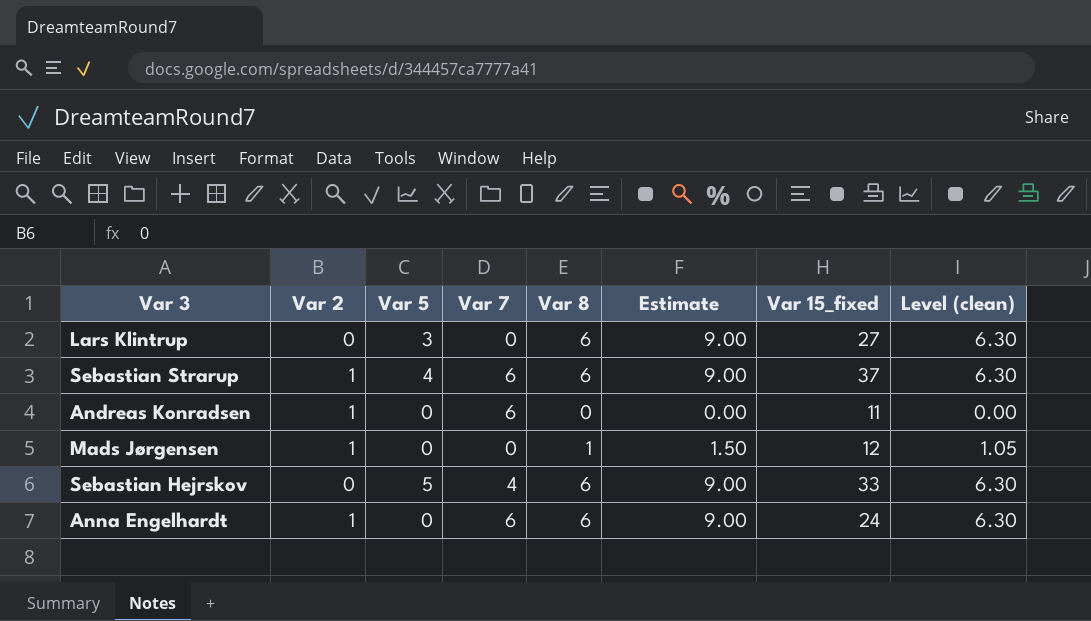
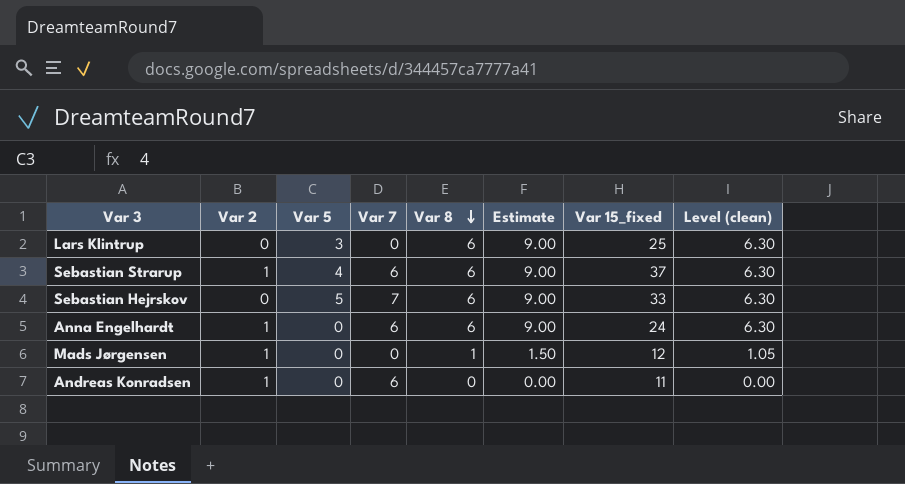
row order: none -> Var 8 descending
Lars Klintrup | Var 15_fixed: 27 -> 25
Sebastian Hejrskov | Var 7: 4 -> 7

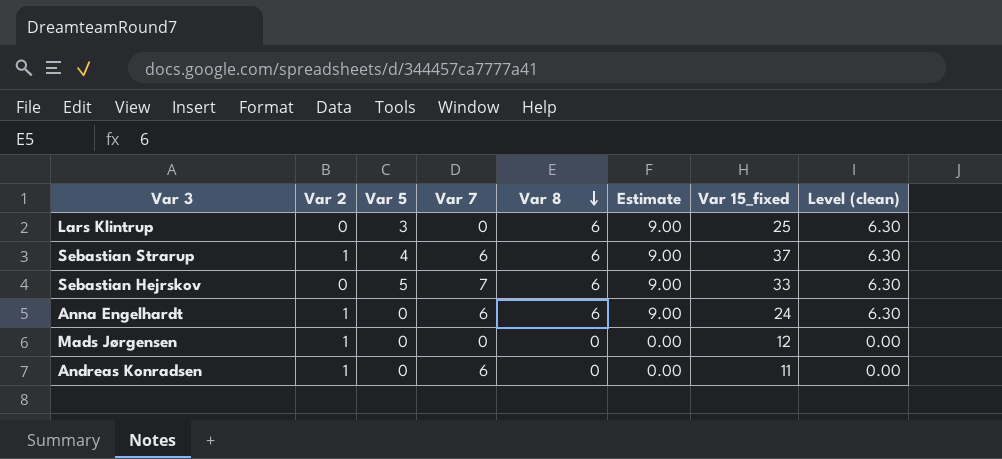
Mads Jørgensen | Var 8: 1 -> 0
Mads Jørgensen | Estimate: 1.50 -> 0.00
Mads Jørgensen | Level (clean): 1.05 -> 0.00

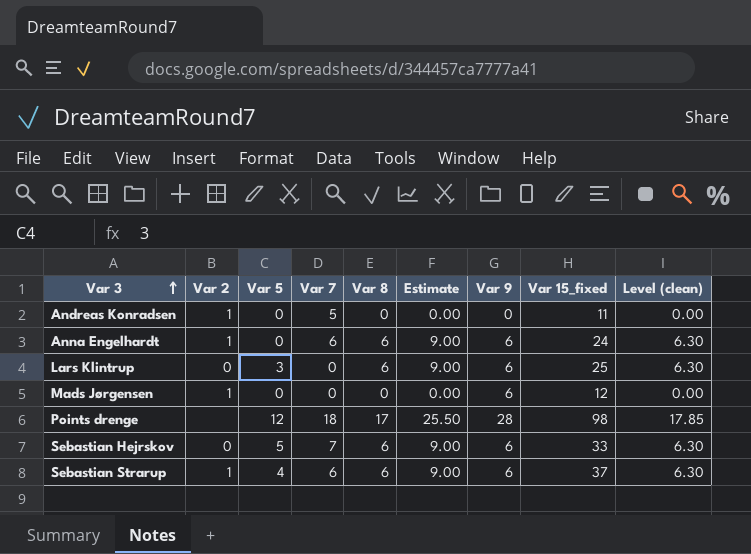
row order: Var 8 descending -> Var 3 ascending
column Var 9 | position: none -> 7
Andreas Konradsen | Var 7: 6 -> 5
row Points drenge: none -> none | 12 | 18 | 17 | 25.50 | 28 | 98 | 17.85

